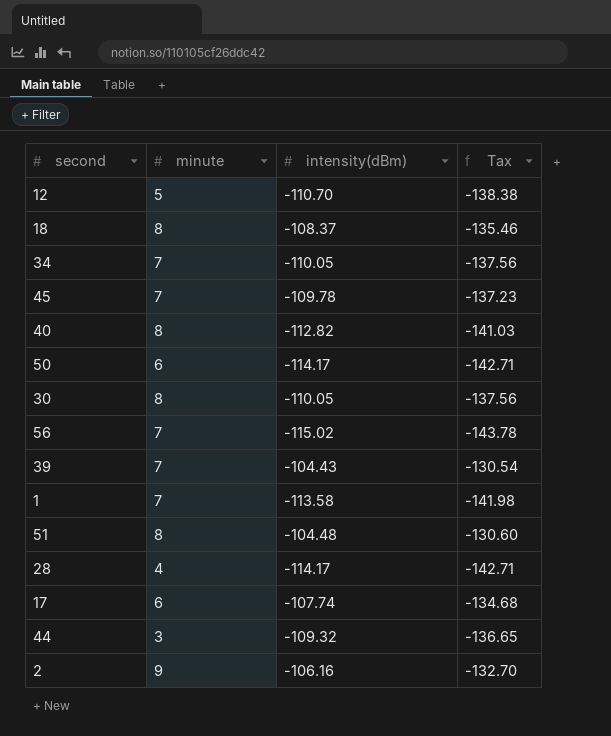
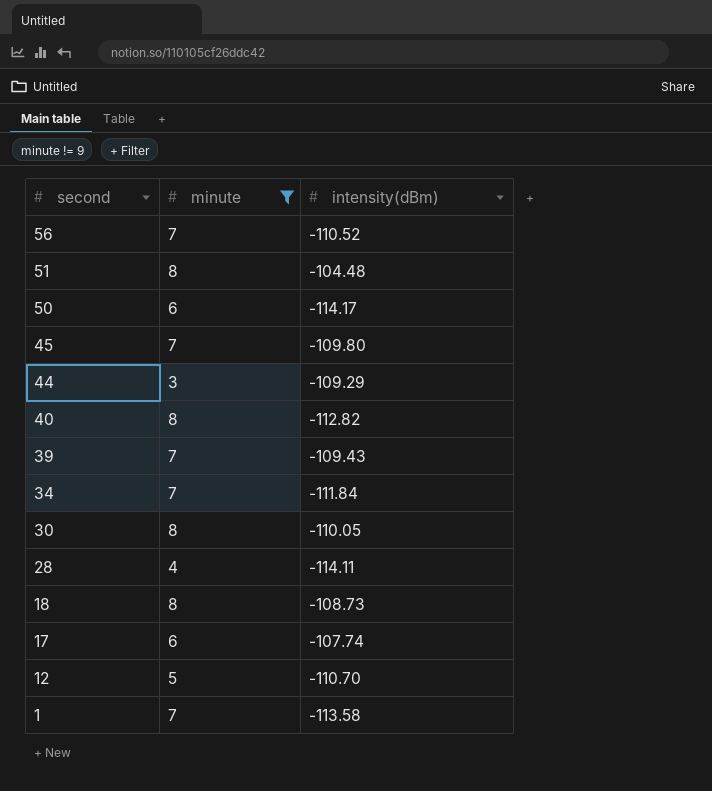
filter: none -> minute != 9
row order: none -> second descending
column Tax | formula: [intensity(dBm)] * 1.25 -> none
56 | intensity(dBm): -115.02 -> -110.52
45 | intensity(dBm): -109.78 -> -109.80
44 | intensity(dBm): -109.32 -> -109.29
39 | intensity(dBm): -104.43 -> -109.43
34 | intensity(dBm): -110.05 -> -111.84
28 | intensity(dBm): -114.17 -> -114.11
18 | intensity(dBm): -108.37 -> -108.73

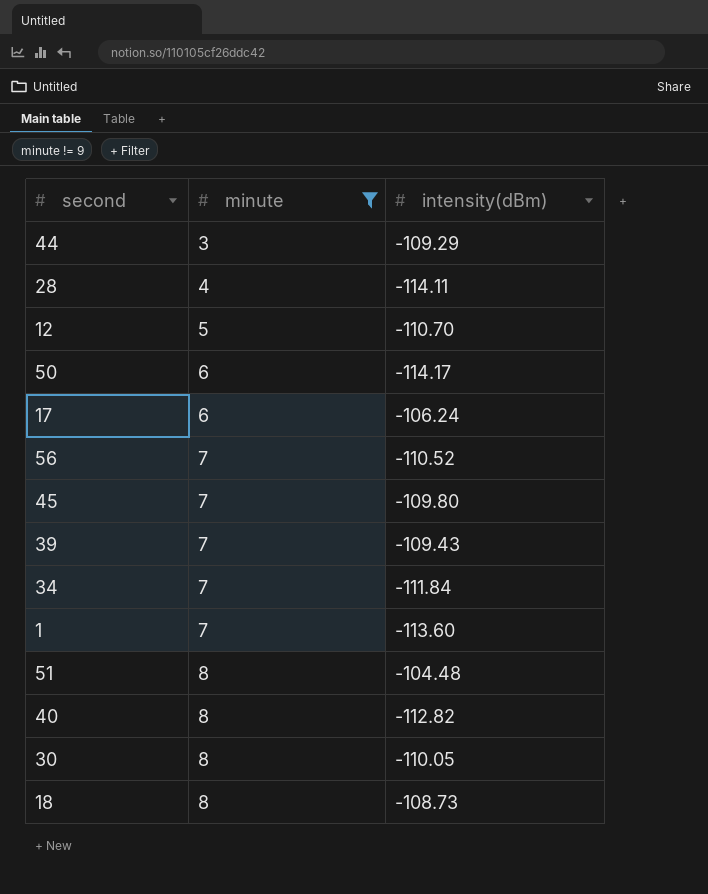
row order: second descending -> minute ascending
17 | intensity(dBm): -107.74 -> -106.24
1 | intensity(dBm): -113.58 -> -113.60

